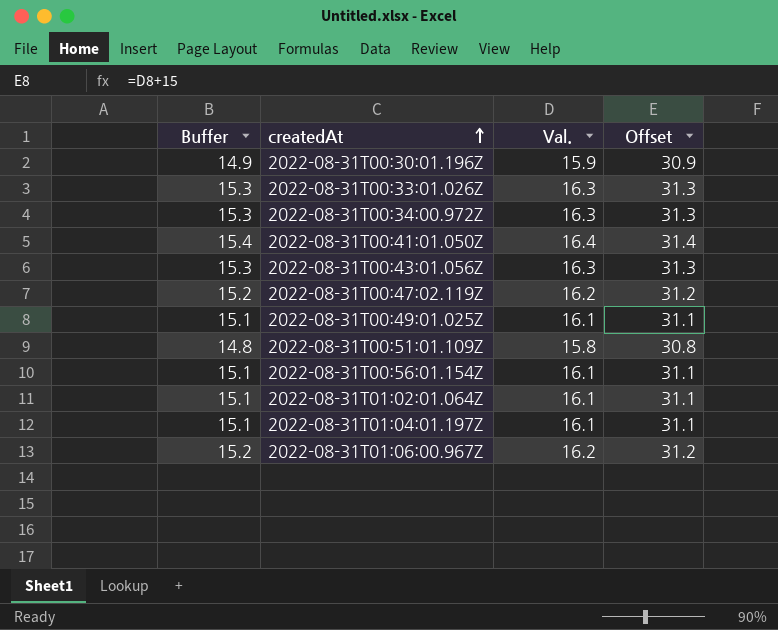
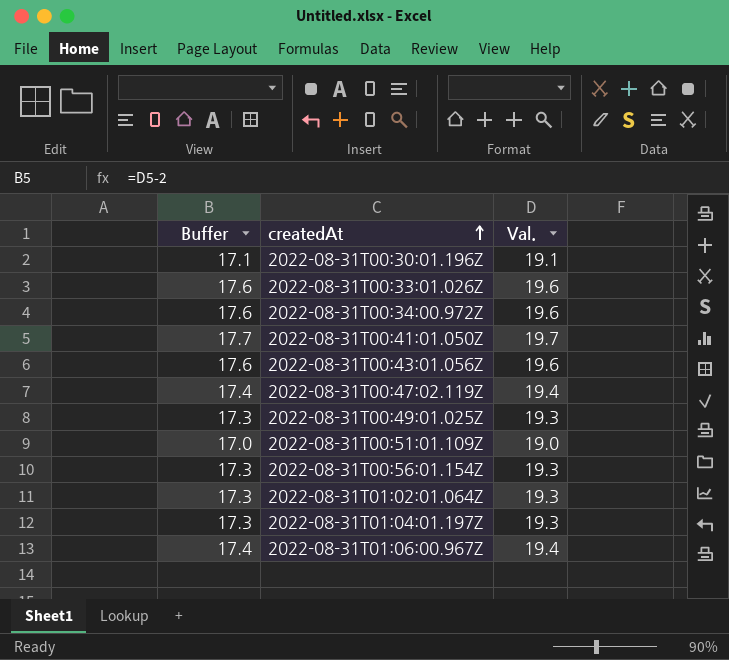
column Offset | formula: [Val.] + 15 -> none
column Buffer | formula: [Val.] - 1 -> [Val.] - 2
2022-08-31T00:30:01.196Z | Val.: 15.9 -> 19.1
2022-08-31T00:33:01.026Z | Val.: 16.3 -> 19.6
2022-08-31T00:34:00.972Z | Val.: 16.3 -> 19.6
2022-08-31T00:41:01.050Z | Val.: 16.4 -> 19.7
2022-08-31T00:43:01.056Z | Val.: 16.3 -> 19.6
2022-08-31T00:47:02.119Z | Val.: 16.2 -> 19.4
2022-08-31T00:49:01.025Z | Val.: 16.1 -> 19.3
2022-08-31T00:51:01.109Z | Val.: 15.8 -> 19.0
2022-08-31T00:56:01.154Z | Val.: 16.1 -> 19.3
2022-08-31T01:02:01.064Z | Val.: 16.1 -> 19.3
2022-08-31T01:04:01.197Z | Val.: 16.1 -> 19.3
2022-08-31T01:06:00.967Z | Val.: 16.2 -> 19.4

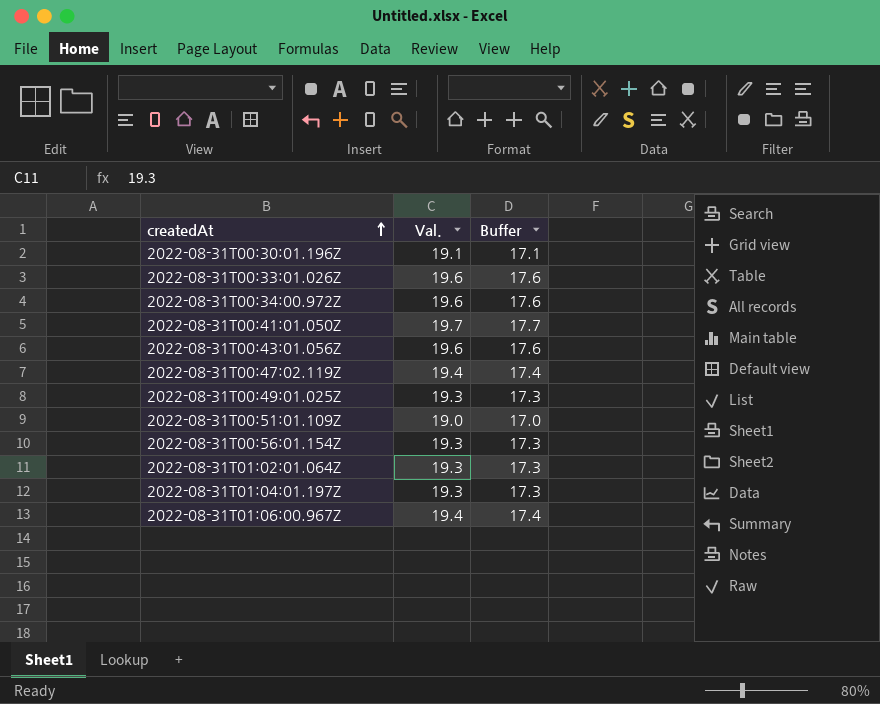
column Buffer | position: 1 -> 3

